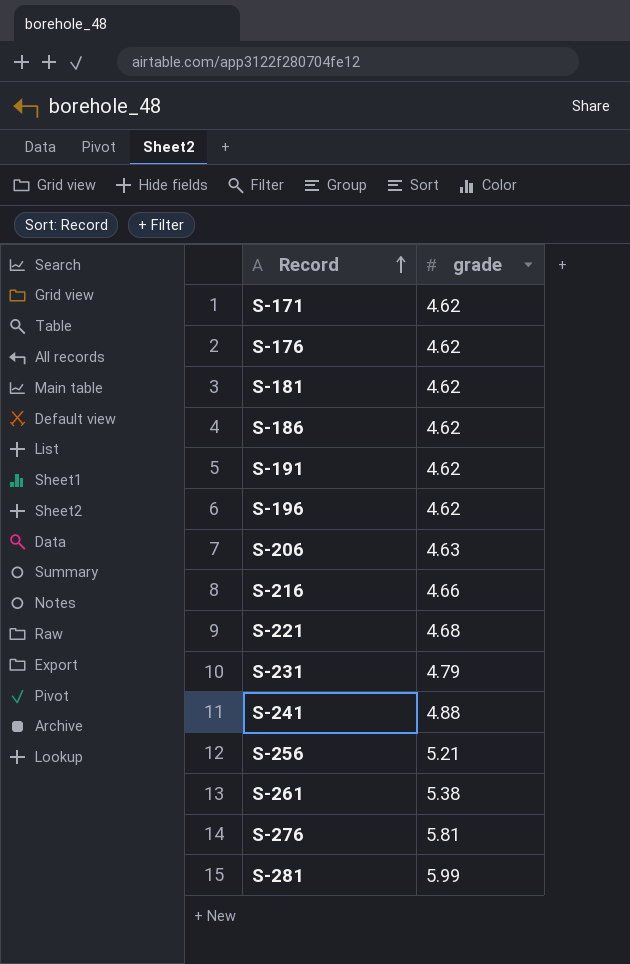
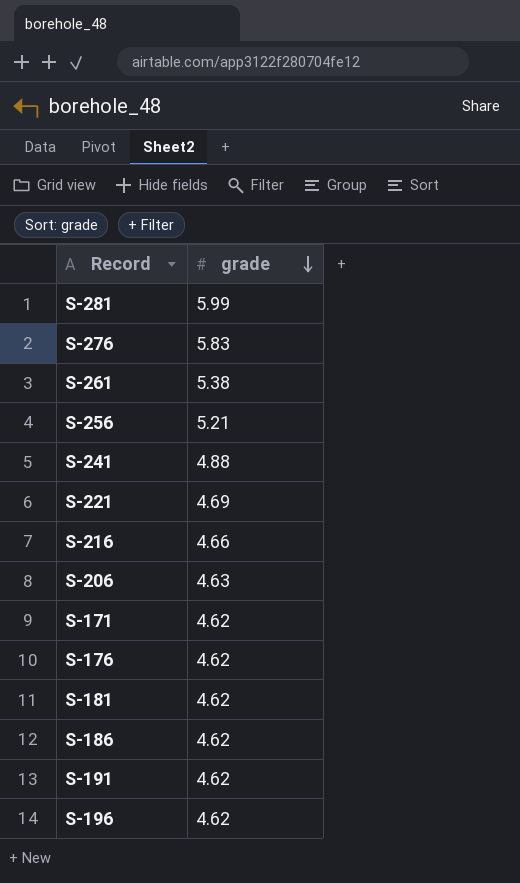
row order: Record ascending -> grade descending
row S-231: 4.79 -> none
S-276 | grade: 5.81 -> 5.83
S-221 | grade: 4.68 -> 4.69

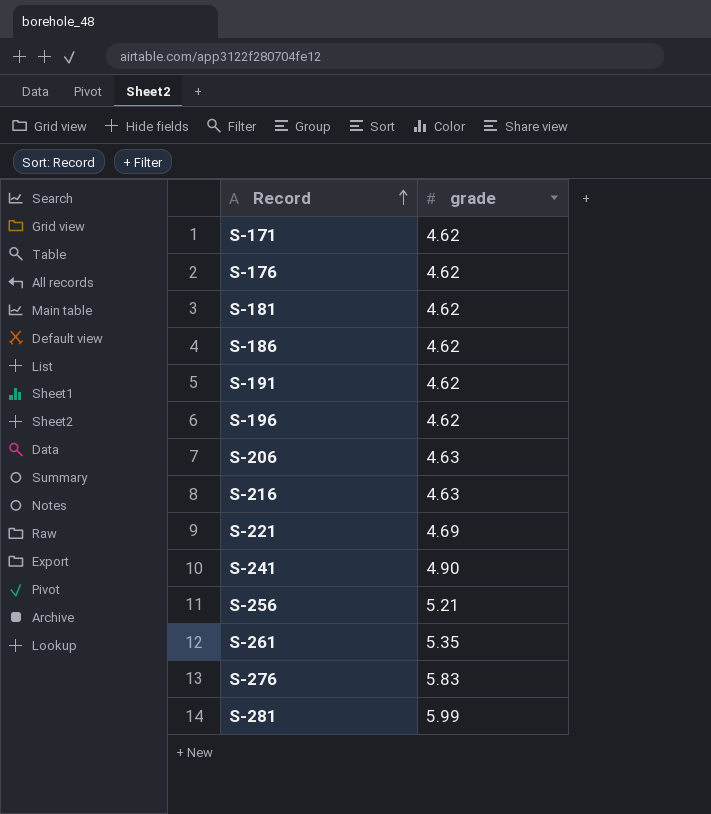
row order: grade descending -> Record ascending
S-216 | grade: 4.66 -> 4.63
S-241 | grade: 4.88 -> 4.90
S-261 | grade: 5.38 -> 5.35

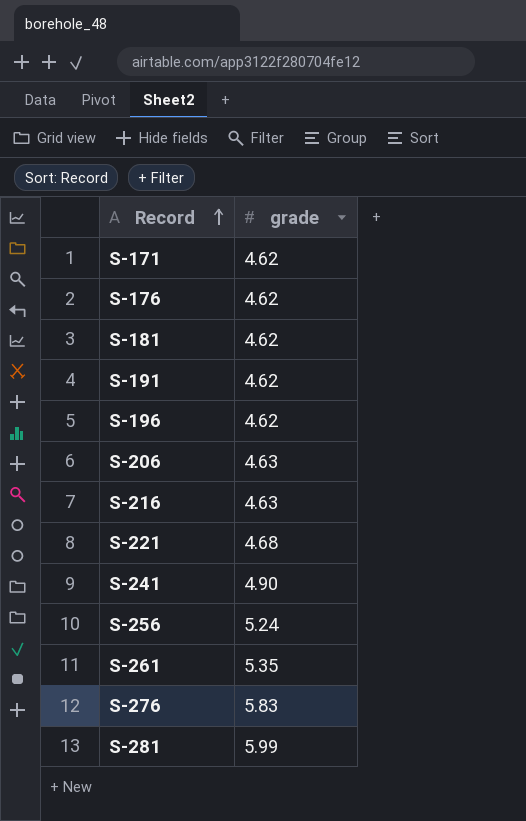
row S-186: 4.62 -> none
S-221 | grade: 4.69 -> 4.68
S-256 | grade: 5.21 -> 5.24

